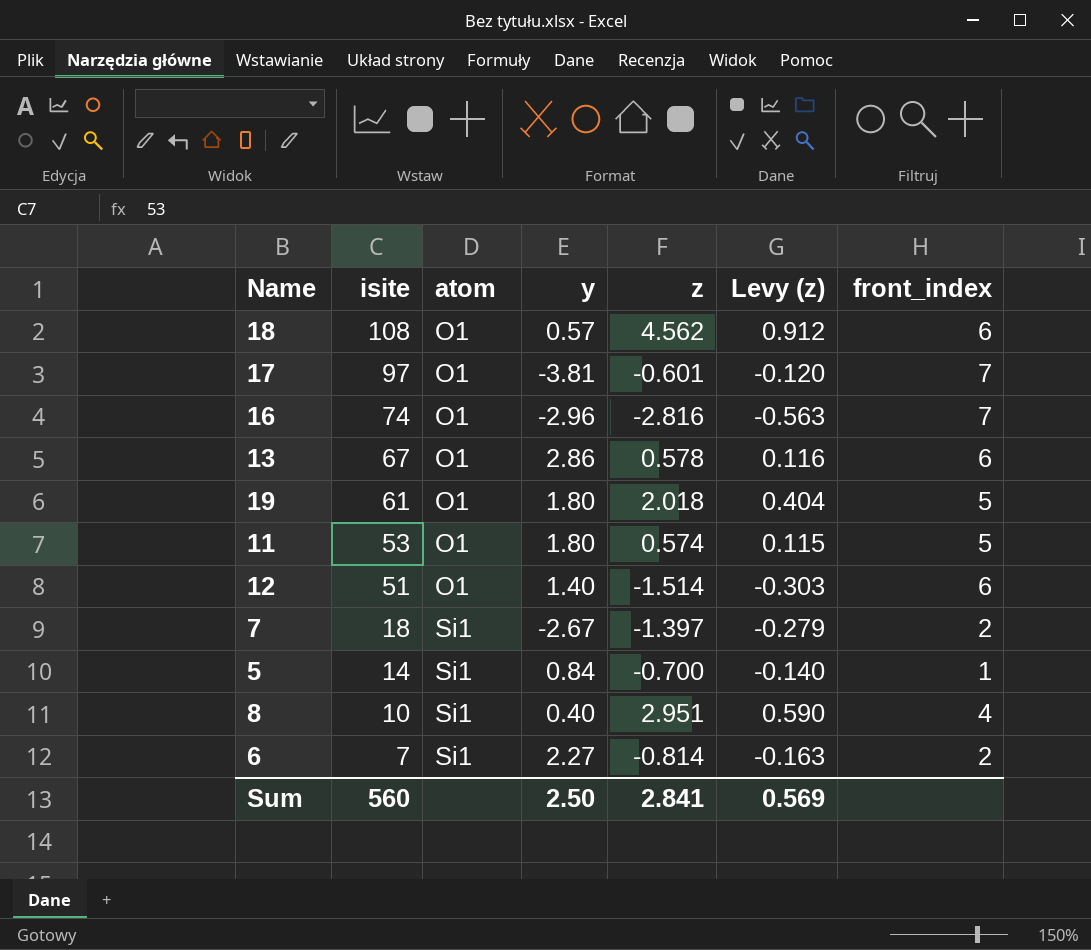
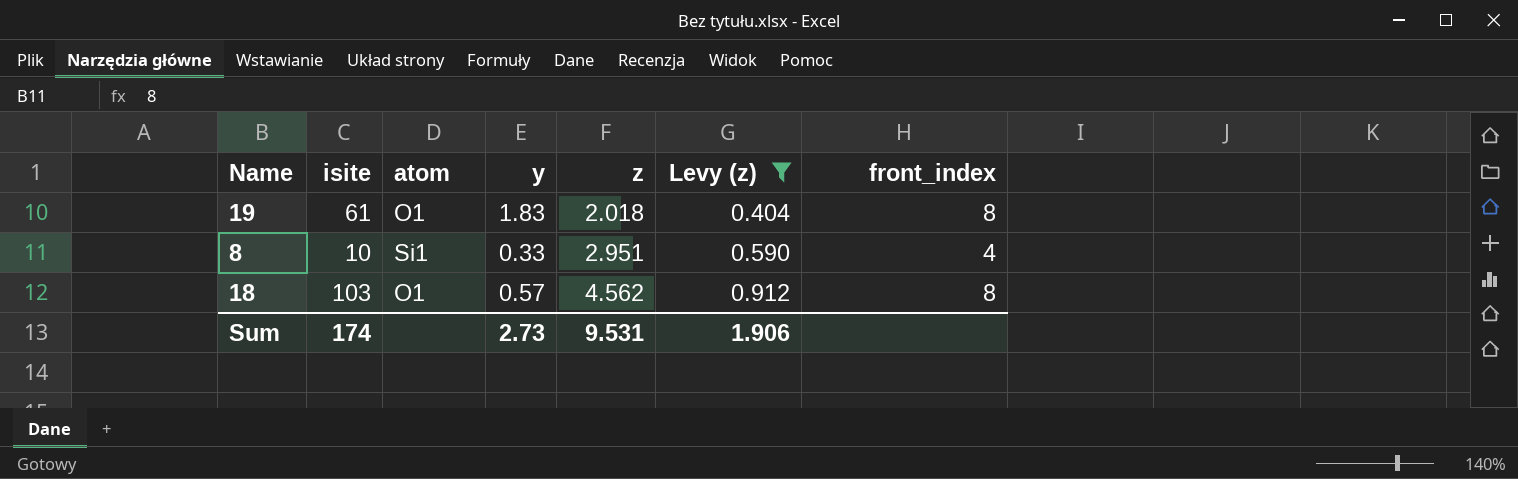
filter: none -> Levy (z) >= 0.404
row order: isite descending -> z ascending
19 | y: 1.80 -> 1.83
19 | front_index: 5 -> 8
8 | y: 0.40 -> 0.33
18 | isite: 108 -> 103
18 | front_index: 6 -> 8
Sum | isite: 560 -> 174
Sum | y: 2.50 -> 2.73
Sum | z: 2.841 -> 9.531
Sum | Levy (z): 0.569 -> 1.906

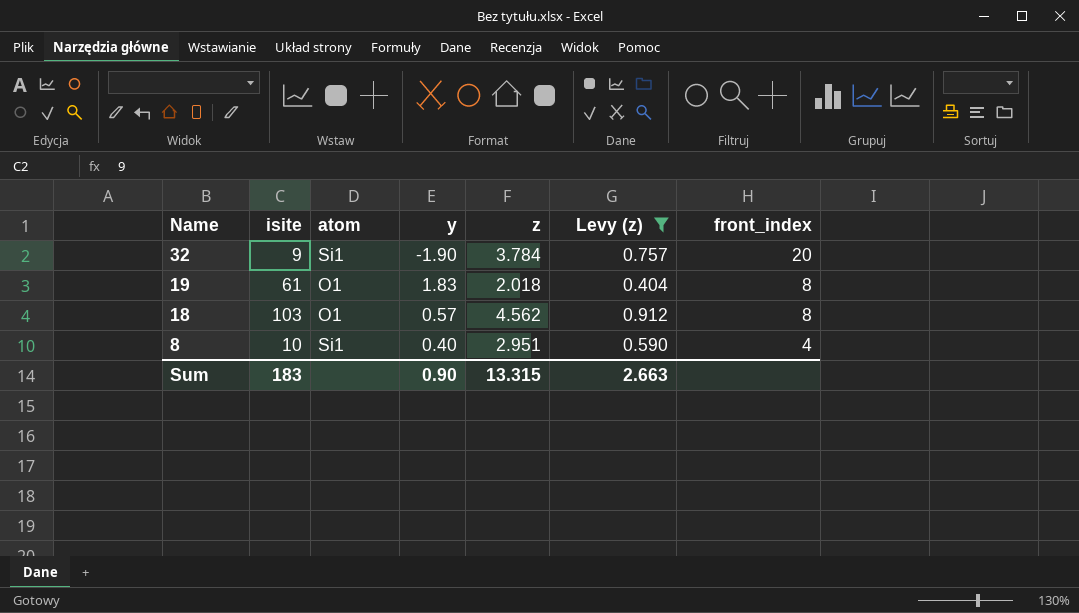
row order: z ascending -> Name descending
row 32: none -> 9 | Si1 | -1.90 | 3.784 | 0.757 | 20
8 | y: 0.33 -> 0.40
Sum | isite: 174 -> 183
Sum | y: 2.73 -> 0.90
Sum | z: 9.531 -> 13.315
Sum | Levy (z): 1.906 -> 2.663

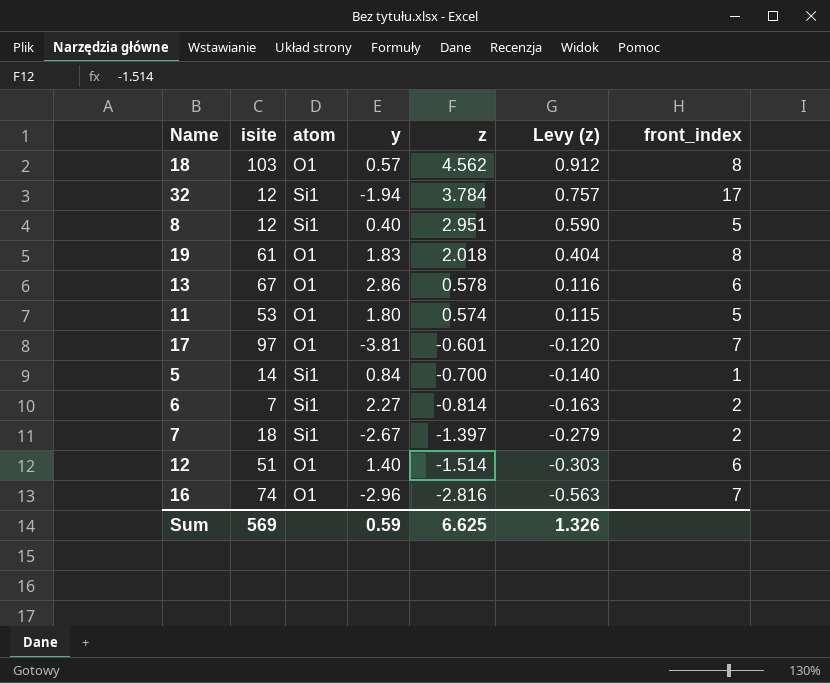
filter: Levy (z) >= 0.404 -> none
row order: Name descending -> z descending
32 | isite: 9 -> 12
32 | y: -1.90 -> -1.94
32 | front_index: 20 -> 17
8 | isite: 10 -> 12
8 | front_index: 4 -> 5
Sum | isite: 183 -> 569
Sum | y: 0.90 -> 0.59
Sum | z: 13.315 -> 6.625
Sum | Levy (z): 2.663 -> 1.326

